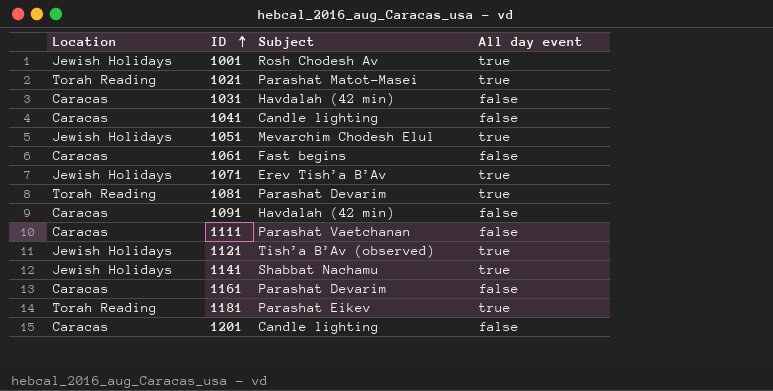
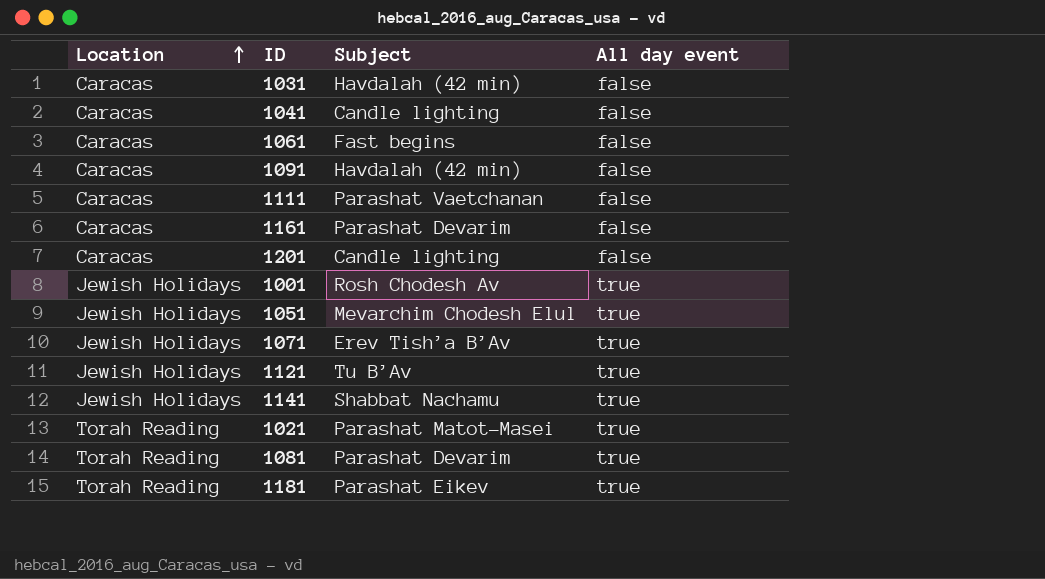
row order: ID ascending -> Location ascending
1121 | Subject: Tish’a B’Av (observed) -> Tu B’Av

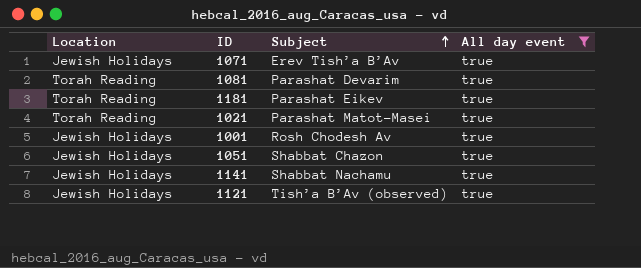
filter: none -> All day event = true
row order: Location ascending -> Subject ascending
1051 | Subject: Mevarchim Chodesh Elul -> Shabbat Chazon
1121 | Subject: Tu B’Av -> Tish’a B’Av (observed)

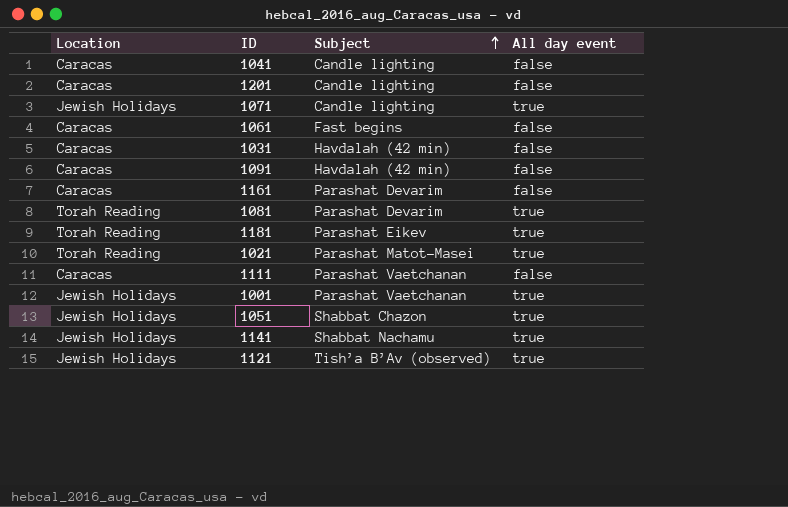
filter: All day event = true -> none
1071 | Subject: Erev Tish’a B’Av -> Candle lighting
1001 | Subject: Rosh Chodesh Av -> Parashat Vaetchanan

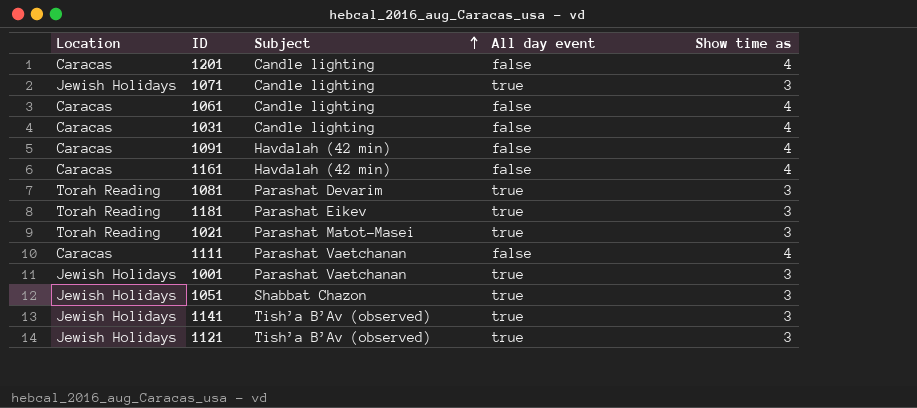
column Show time as | position: none -> 5
row 1041: Caracas | Candle lighting | false -> none
1061 | Subject: Fast begins -> Candle lighting
1031 | Subject: Havdalah (42 min) -> Candle lighting
1161 | Subject: Parashat Devarim -> Havdalah (42 min)
1141 | Subject: Shabbat Nachamu -> Tish’a B’Av (observed)

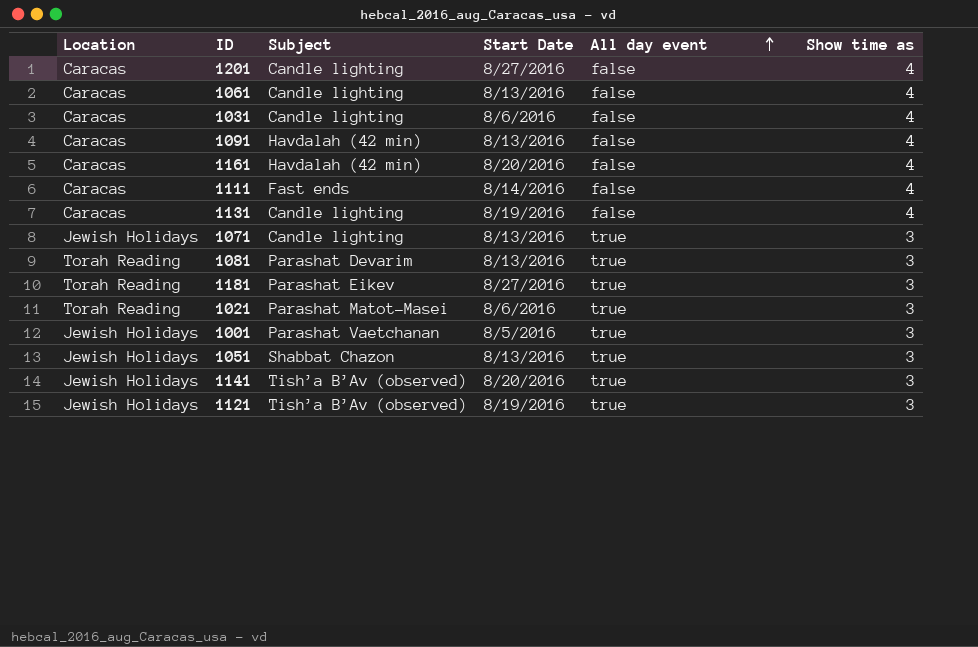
row order: Subject ascending -> All day event ascending
column Start Date | position: none -> 4
1111 | Subject: Parashat Vaetchanan -> Fast ends
row 1131: none -> Caracas | Candle lighting | 8/19/2016 | false | 4

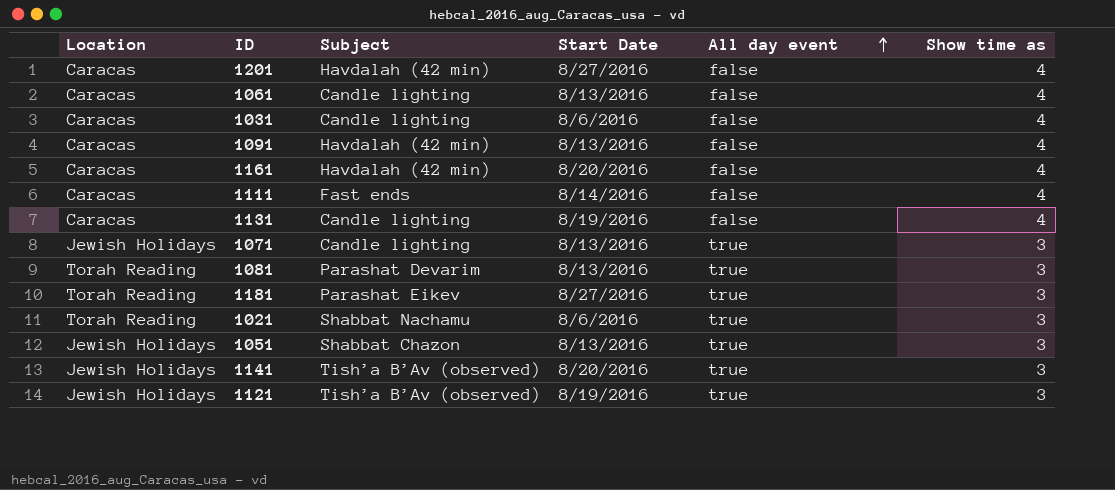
row 1001: Jewish Holidays | Parashat Vaetchanan | 8/5/2016 | true | 3 -> none
1201 | Subject: Candle lighting -> Havdalah (42 min)
1021 | Subject: Parashat Matot-Masei -> Shabbat Nachamu

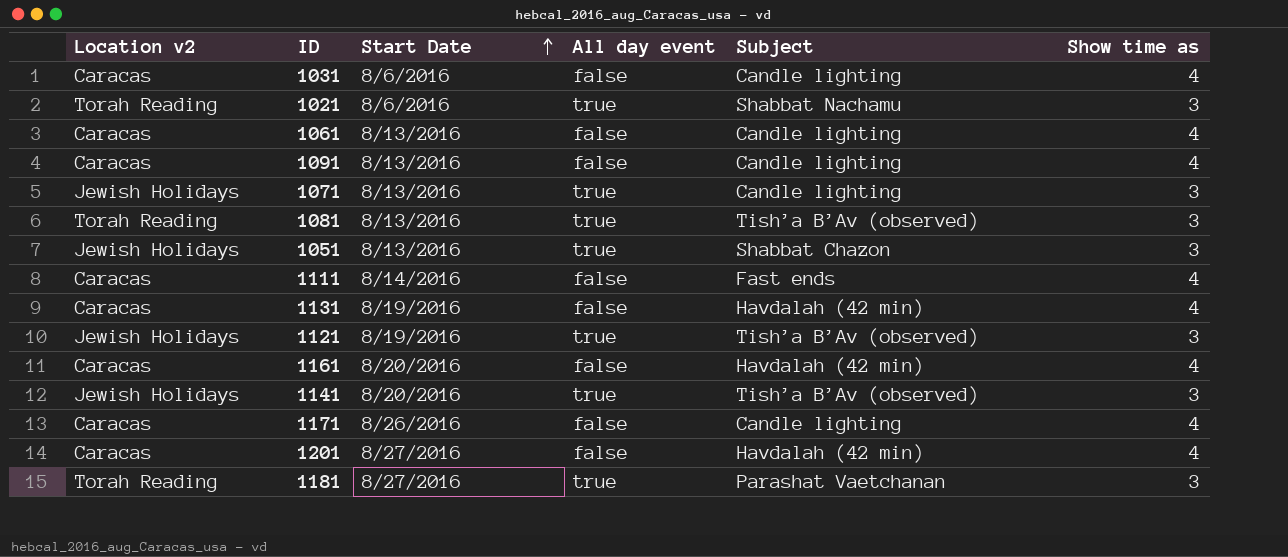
row order: All day event ascending -> Start Date ascending
column name: Location -> Location v2
column Subject | position: 3 -> 5
1091 | Subject: Havdalah (42 min) -> Candle lighting
1081 | Subject: Parashat Devarim -> Tish’a B’Av (observed)
1131 | Subject: Candle lighting -> Havdalah (42 min)
row 1171: none -> Caracas | 8/26/2016 | false | Candle lighting | 4
1181 | Subject: Parashat Eikev -> Parashat Vaetchanan

